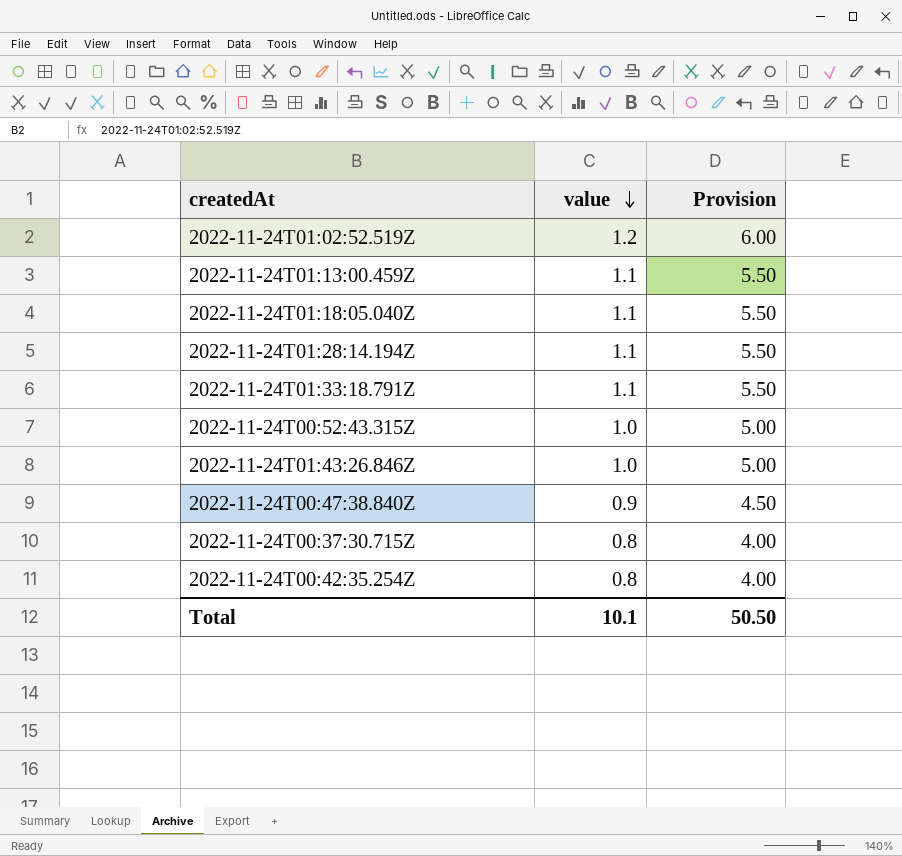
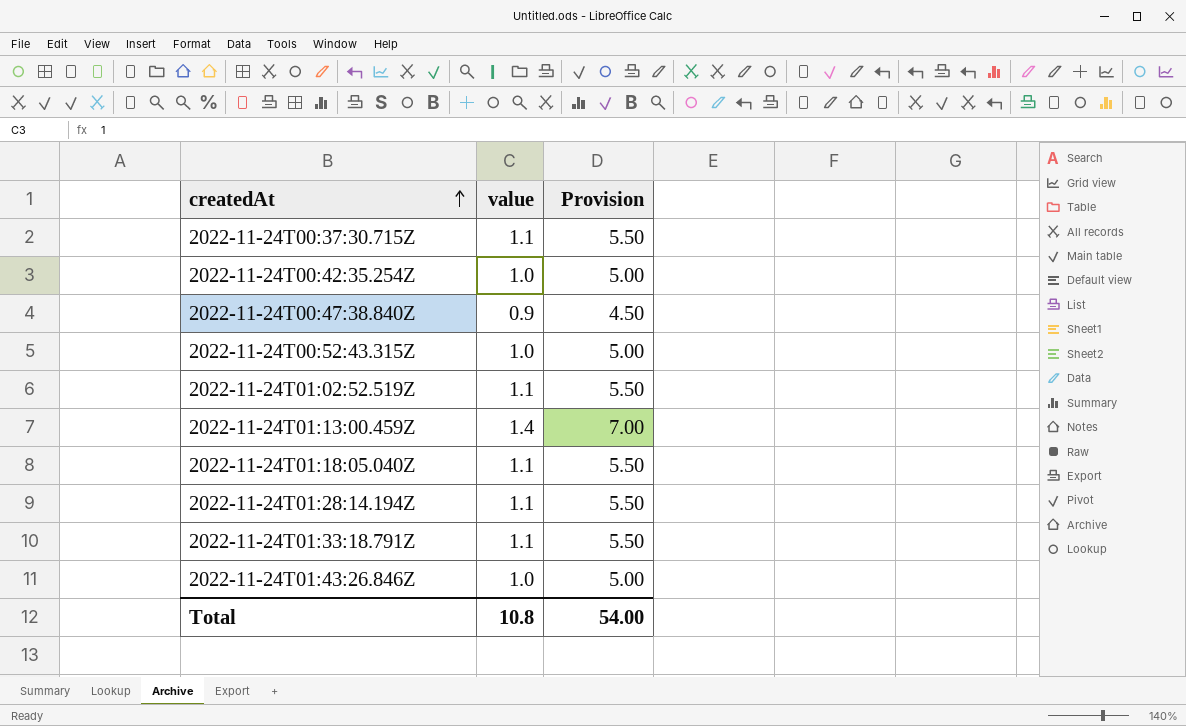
row order: value descending -> createdAt ascending
2022-11-24T00:37:30.715Z | value: 0.8 -> 1.1
2022-11-24T00:37:30.715Z | Provision: 4.00 -> 5.50
2022-11-24T00:42:35.254Z | value: 0.8 -> 1.0
2022-11-24T00:42:35.254Z | Provision: 4.00 -> 5.00
2022-11-24T01:02:52.519Z | value: 1.2 -> 1.1
2022-11-24T01:02:52.519Z | Provision: 6.00 -> 5.50
2022-11-24T01:13:00.459Z | value: 1.1 -> 1.4
2022-11-24T01:13:00.459Z | Provision: 5.50 -> 7.00
Total | value: 10.1 -> 10.8
Total | Provision: 50.50 -> 54.00

